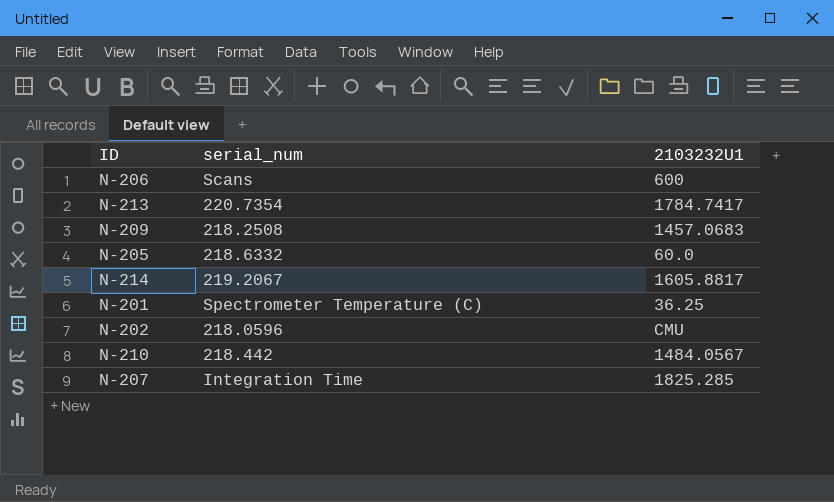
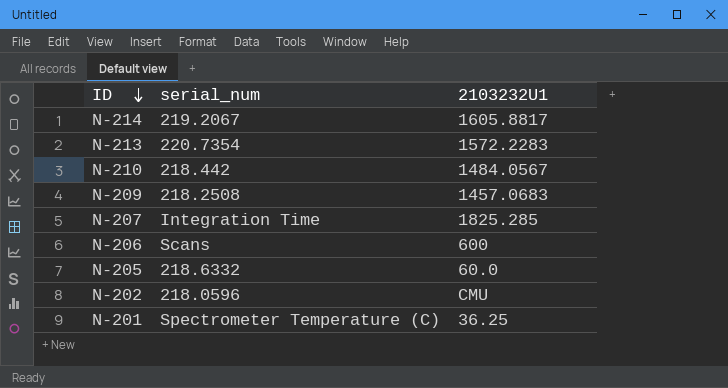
row order: none -> ID descending
N-213 | 2103232U1: 1784.7417 -> 1572.2283

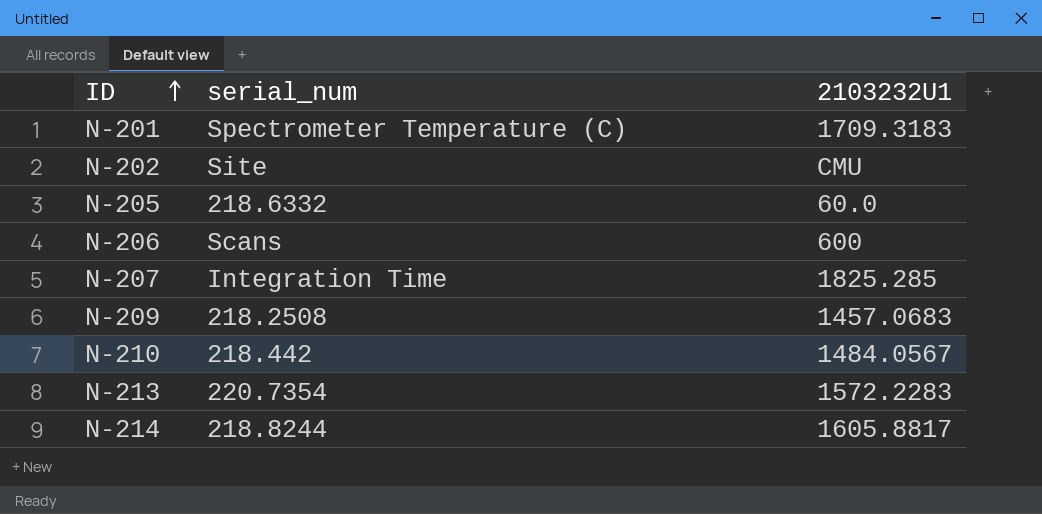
row order: ID descending -> ID ascending
N-201 | 2103232U1: 36.25 -> 1709.3183
N-202 | serial_num: 218.0596 -> Site
N-214 | serial_num: 219.2067 -> 218.8244

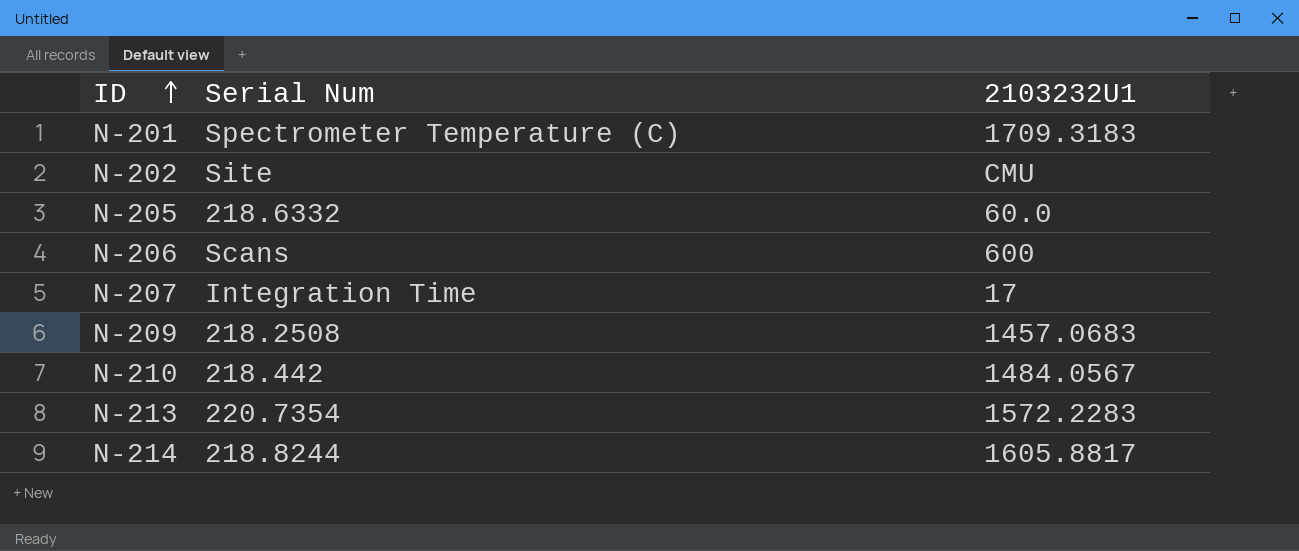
column name: serial_num -> Serial Num
N-207 | 2103232U1: 1825.285 -> 17

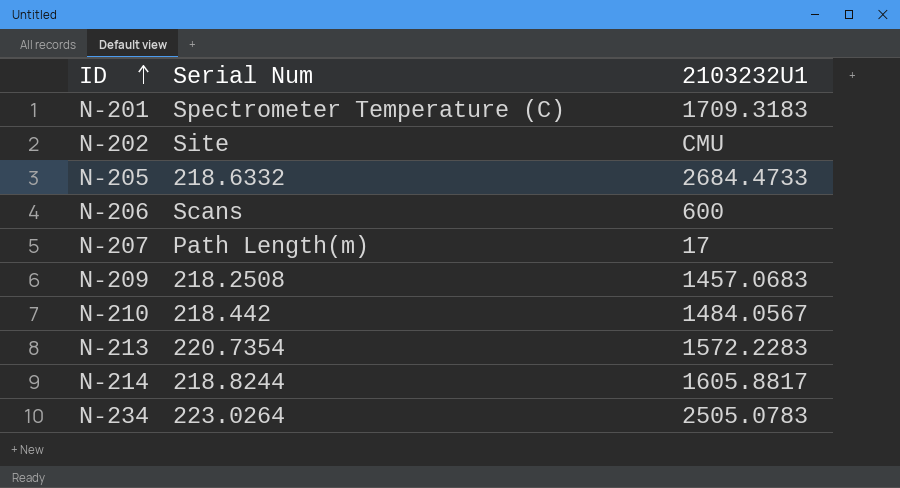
N-205 | 2103232U1: 60.0 -> 2684.4733
N-207 | Serial Num: Integration Time -> Path Length(m)
row N-234: none -> 223.0264 | 2505.0783

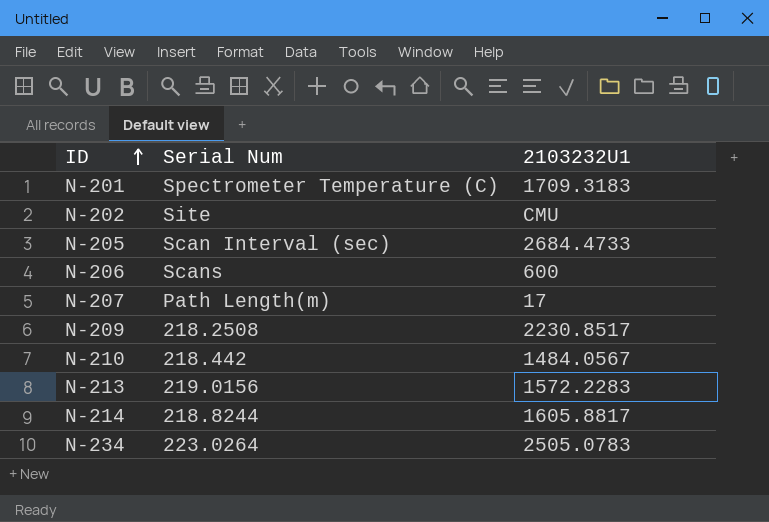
N-205 | Serial Num: 218.6332 -> Scan Interval (sec)
N-209 | 2103232U1: 1457.0683 -> 2230.8517
N-213 | Serial Num: 220.7354 -> 219.0156

